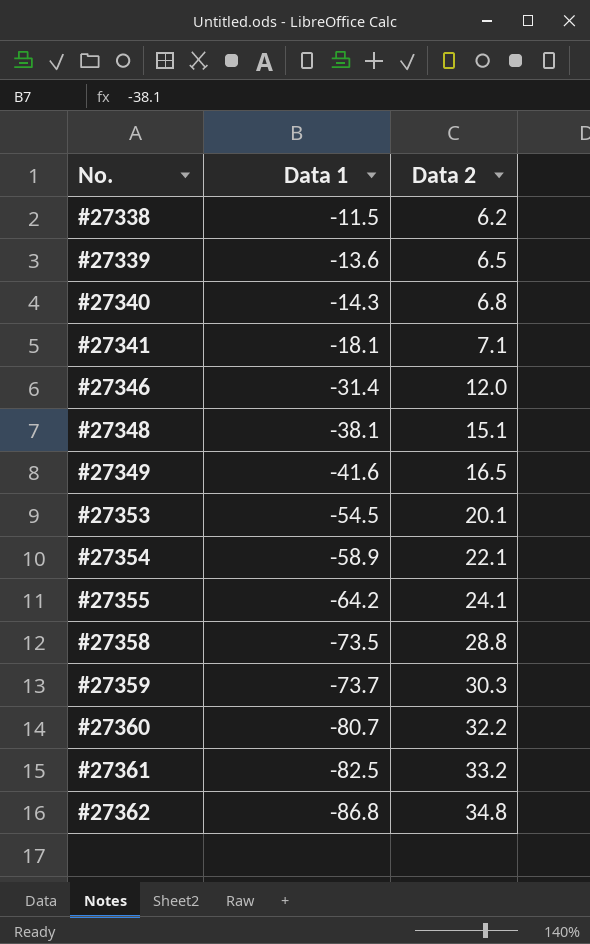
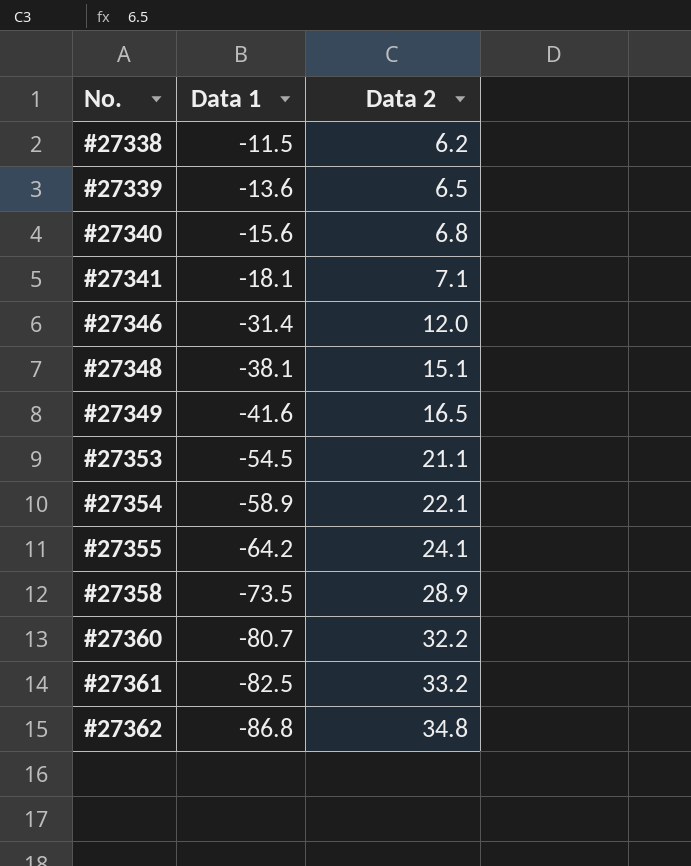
row #27359: -73.7 | 30.3 -> none
#27340 | Data 1: -14.3 -> -15.6
#27353 | Data 2: 20.1 -> 21.1
#27358 | Data 2: 28.8 -> 28.9

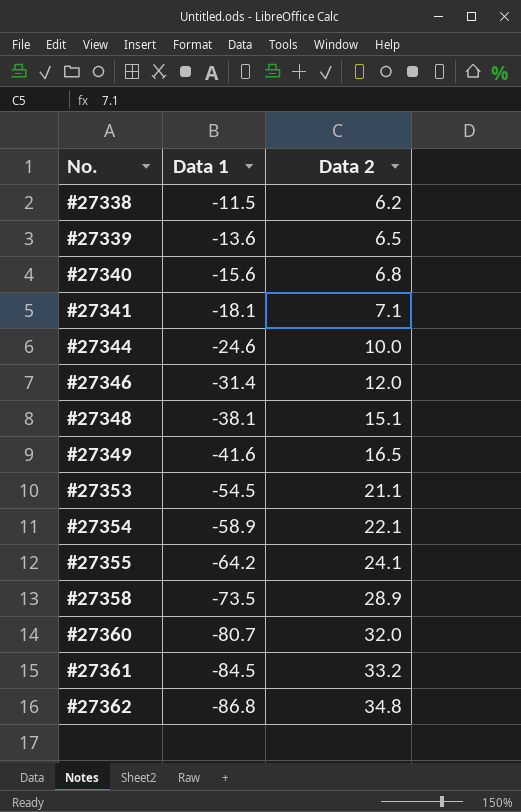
row #27344: none -> -24.6 | 10.0
#27360 | Data 2: 32.2 -> 32.0
#27361 | Data 1: -82.5 -> -84.5

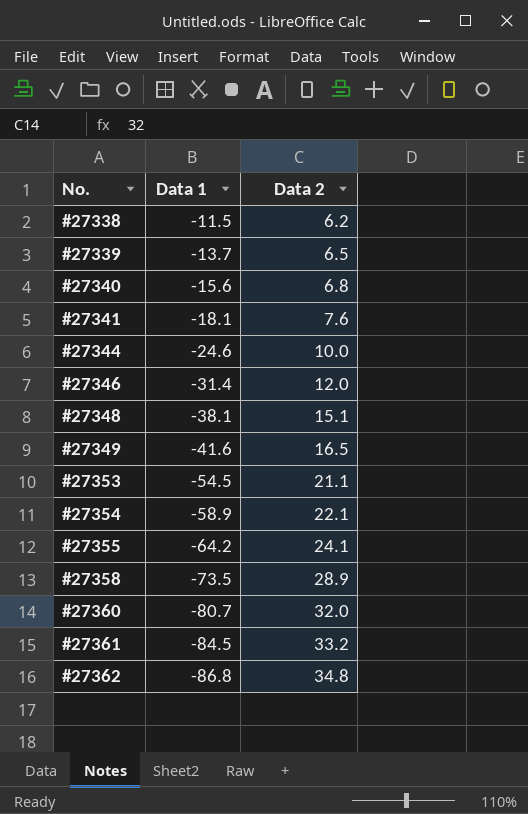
#27339 | Data 1: -13.6 -> -13.7
#27341 | Data 2: 7.1 -> 7.6

